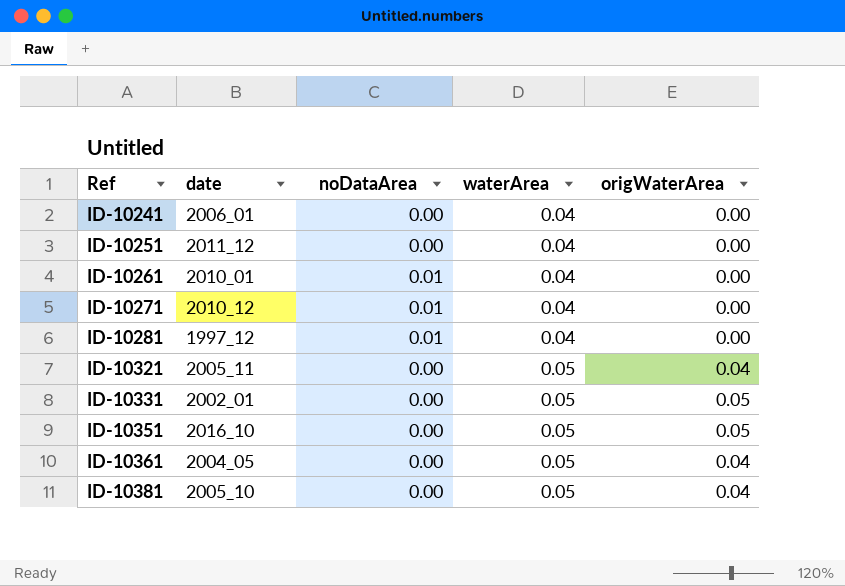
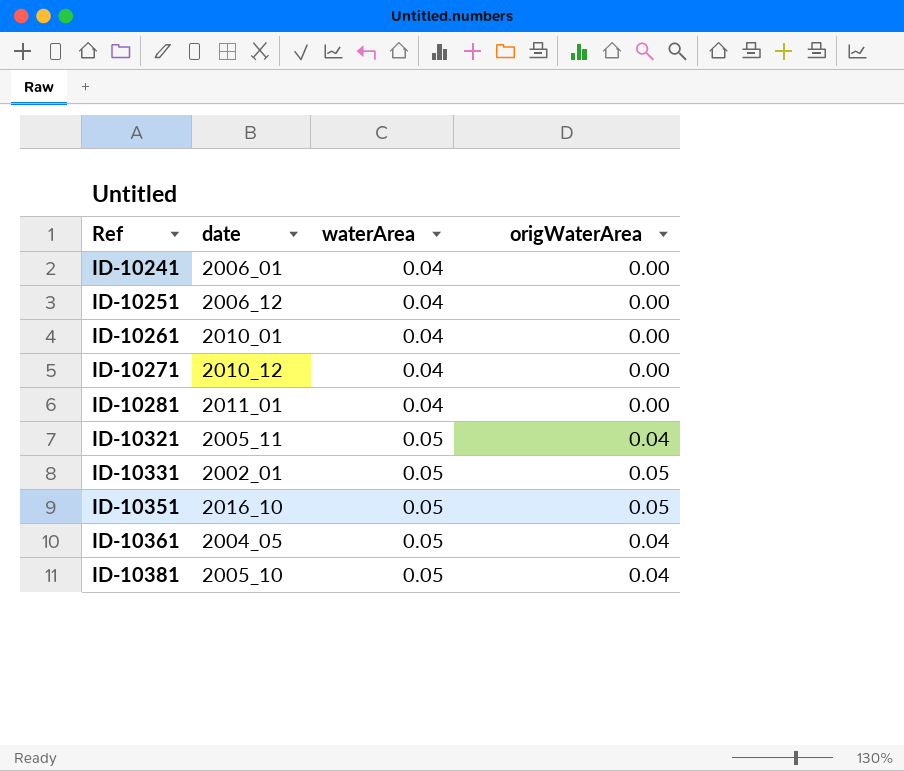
column noDataArea | position: 3 -> none
ID-10251 | date: 2011_12 -> 2006_12
ID-10281 | date: 1997_12 -> 2011_01

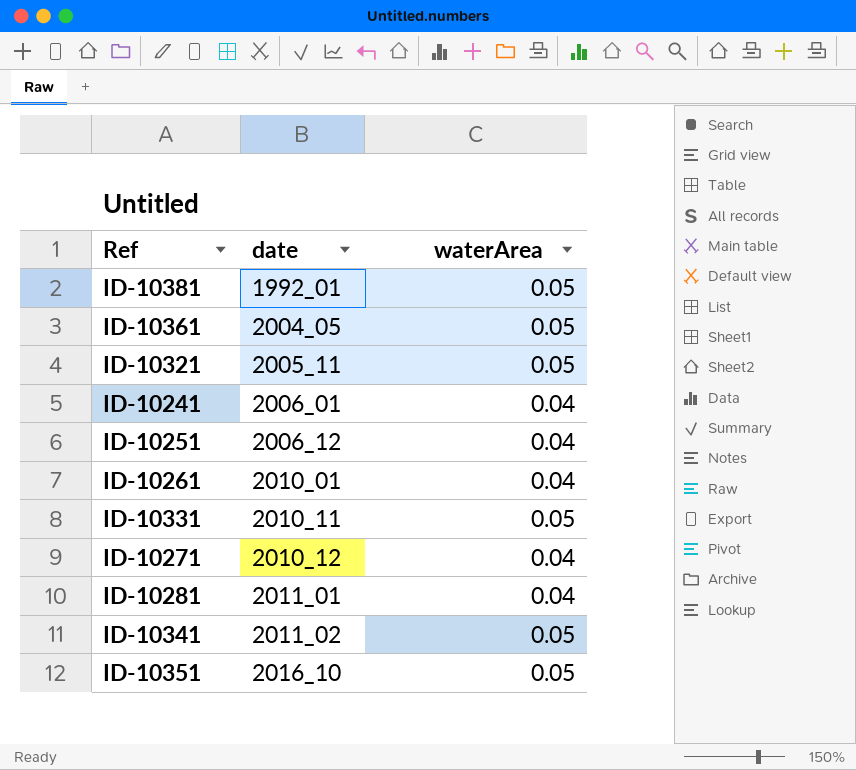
row order: Ref ascending -> date ascending
column origWaterArea | position: 4 -> none
ID-10381 | date: 2005_10 -> 1992_01
ID-10331 | date: 2002_01 -> 2010_11
row ID-10341: none -> 2011_02 | 0.05

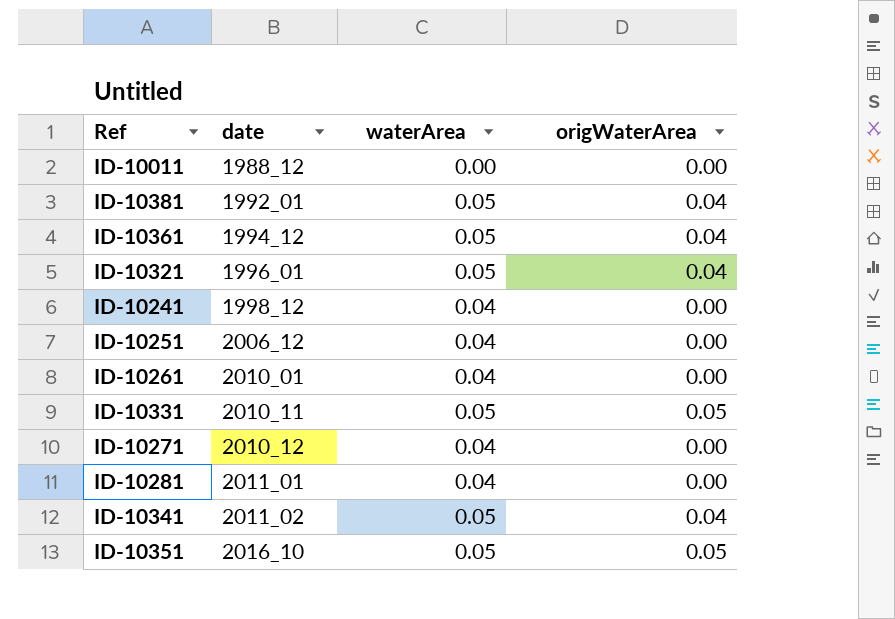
column origWaterArea | position: none -> 4
row ID-10011: none -> 1988_12 | 0.00 | 0.00
ID-10361 | date: 2004_05 -> 1994_12
ID-10321 | date: 2005_11 -> 1996_01
ID-10241 | date: 2006_01 -> 1998_12

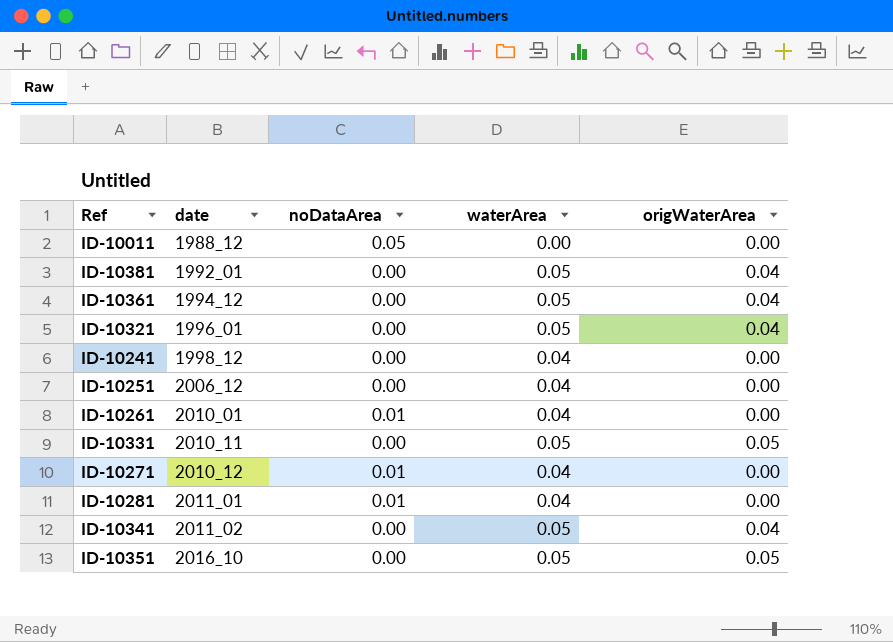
column noDataArea | position: none -> 3

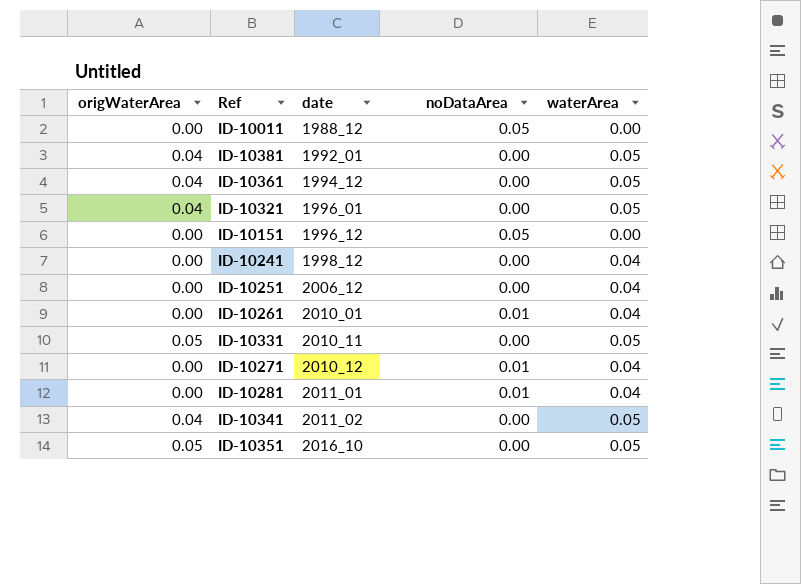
column origWaterArea | position: 5 -> 1
row ID-10151: none -> 0.00 | 1996_12 | 0.05 | 0.00

